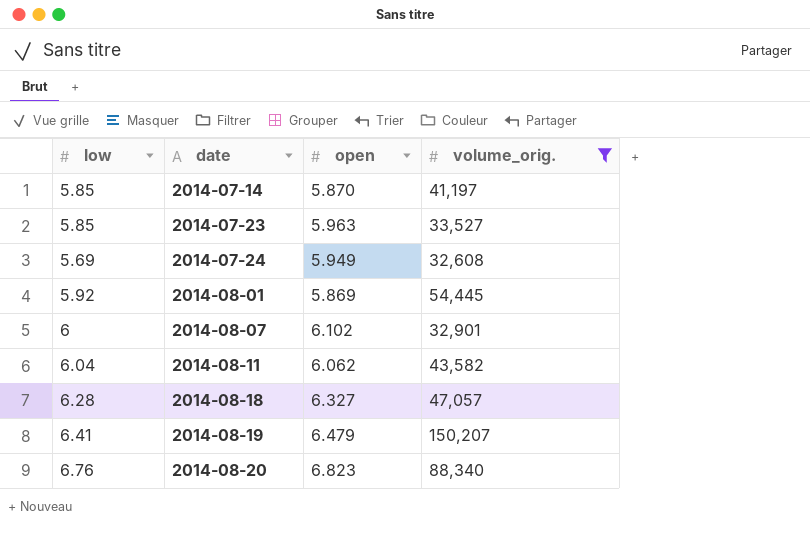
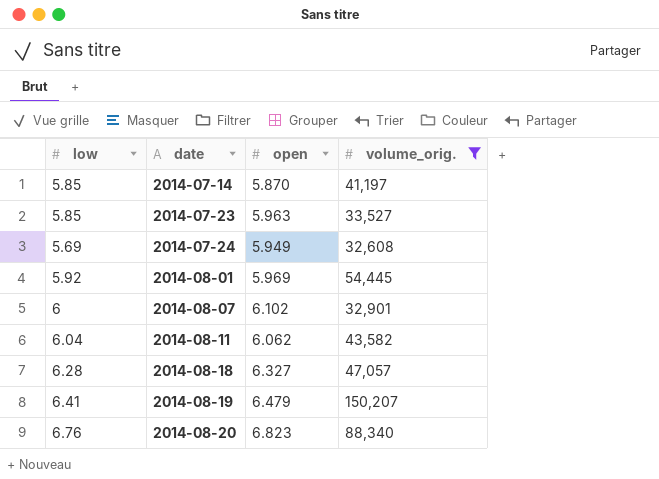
2014-08-01 | open: 5.869 -> 5.969

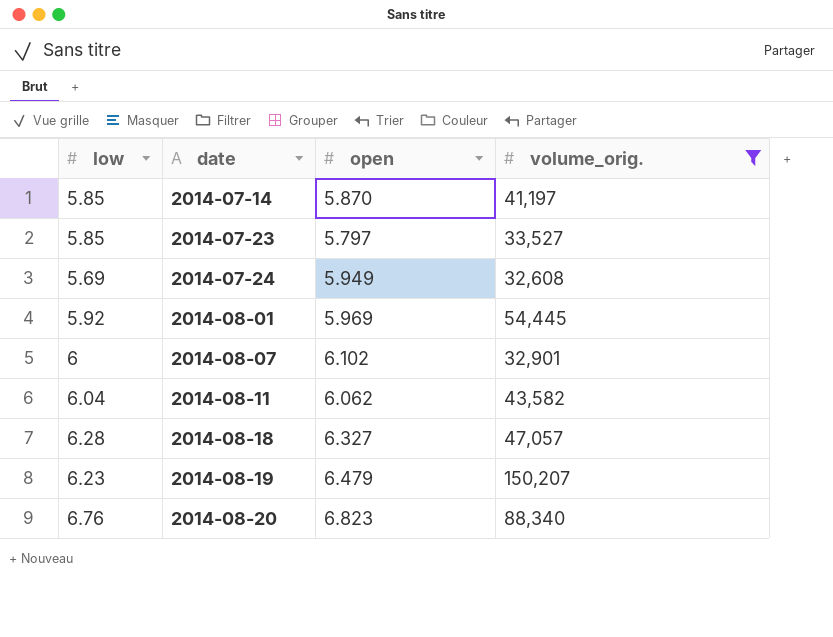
2014-07-23 | open: 5.963 -> 5.797
2014-08-19 | low: 6.41 -> 6.23

